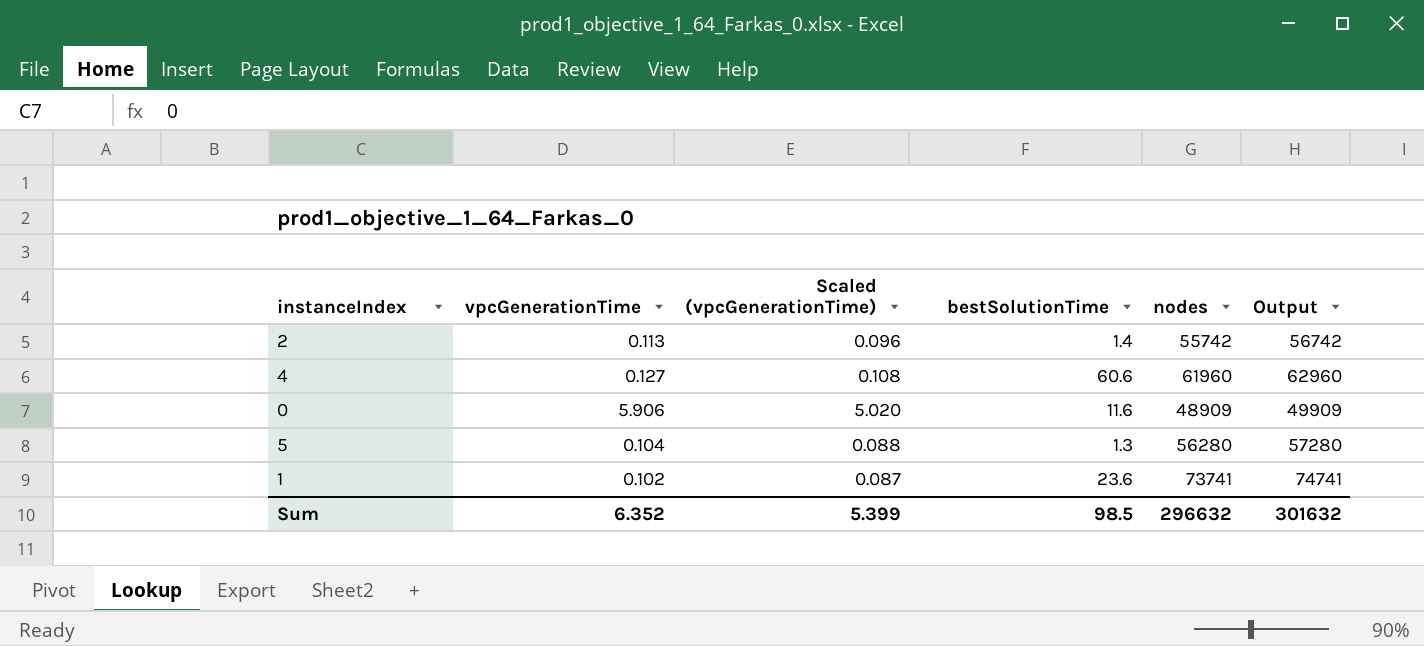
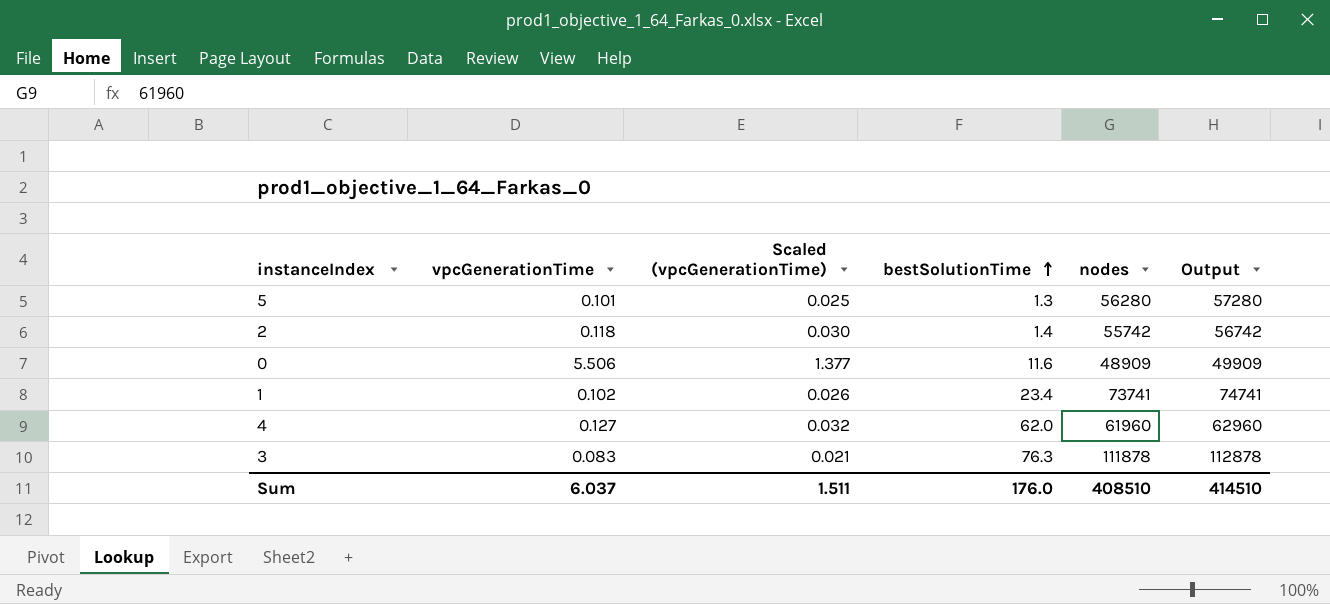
row order: none -> bestSolutionTime ascending
column Scaled (vpcGenerationTime) | formula: [vpcGenerationTime] * 0.85 -> [vpcGenerationTime] * 0.25
5 | vpcGenerationTime: 0.104 -> 0.101
2 | vpcGenerationTime: 0.113 -> 0.118
0 | vpcGenerationTime: 5.906 -> 5.506
1 | bestSolutionTime: 23.6 -> 23.4
4 | bestSolutionTime: 60.6 -> 62.0
row 3: none -> 0.083 | 0.021 | 76.3 | 111878 | 112878
Sum | vpcGenerationTime: 6.352 -> 6.037
Sum | Scaled (vpcGenerationTime): 5.399 -> 1.511
Sum | bestSolutionTime: 98.5 -> 176.0
Sum | nodes: 296632 -> 408510
Sum | Output: 301632 -> 414510

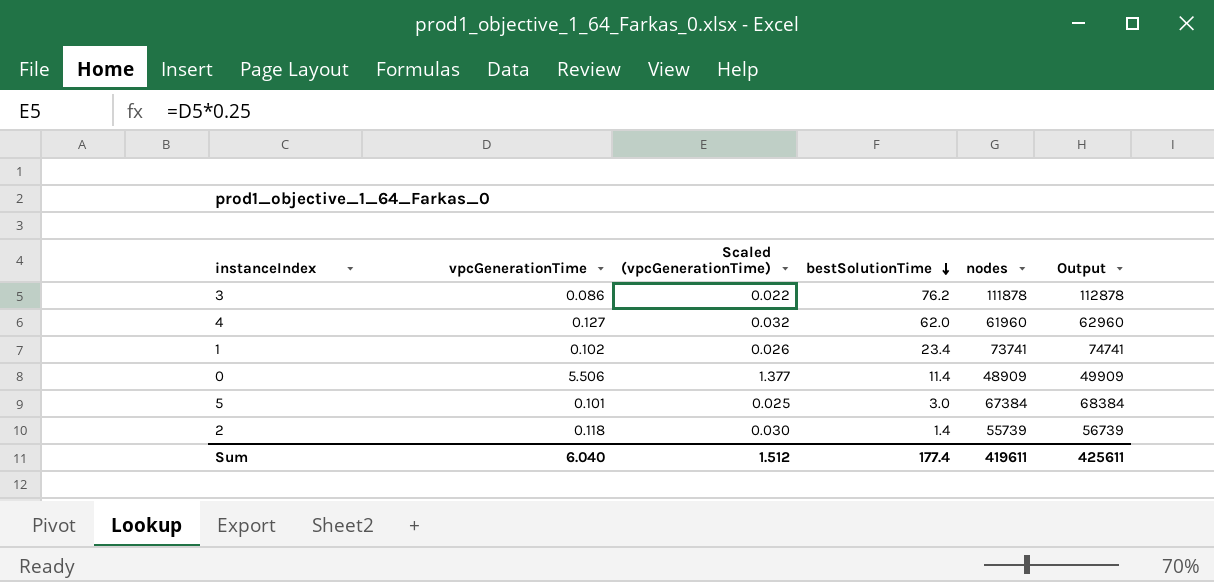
row order: bestSolutionTime ascending -> bestSolutionTime descending
3 | vpcGenerationTime: 0.083 -> 0.086
3 | Scaled (vpcGenerationTime): 0.021 -> 0.022
3 | bestSolutionTime: 76.3 -> 76.2
0 | bestSolutionTime: 11.6 -> 11.4
5 | bestSolutionTime: 1.3 -> 3.0
5 | nodes: 56280 -> 67384
5 | Output: 57280 -> 68384
2 | nodes: 55742 -> 55739
2 | Output: 56742 -> 56739
Sum | vpcGenerationTime: 6.037 -> 6.040
Sum | Scaled (vpcGenerationTime): 1.511 -> 1.512
Sum | bestSolutionTime: 176.0 -> 177.4
Sum | nodes: 408510 -> 419611
Sum | Output: 414510 -> 425611

